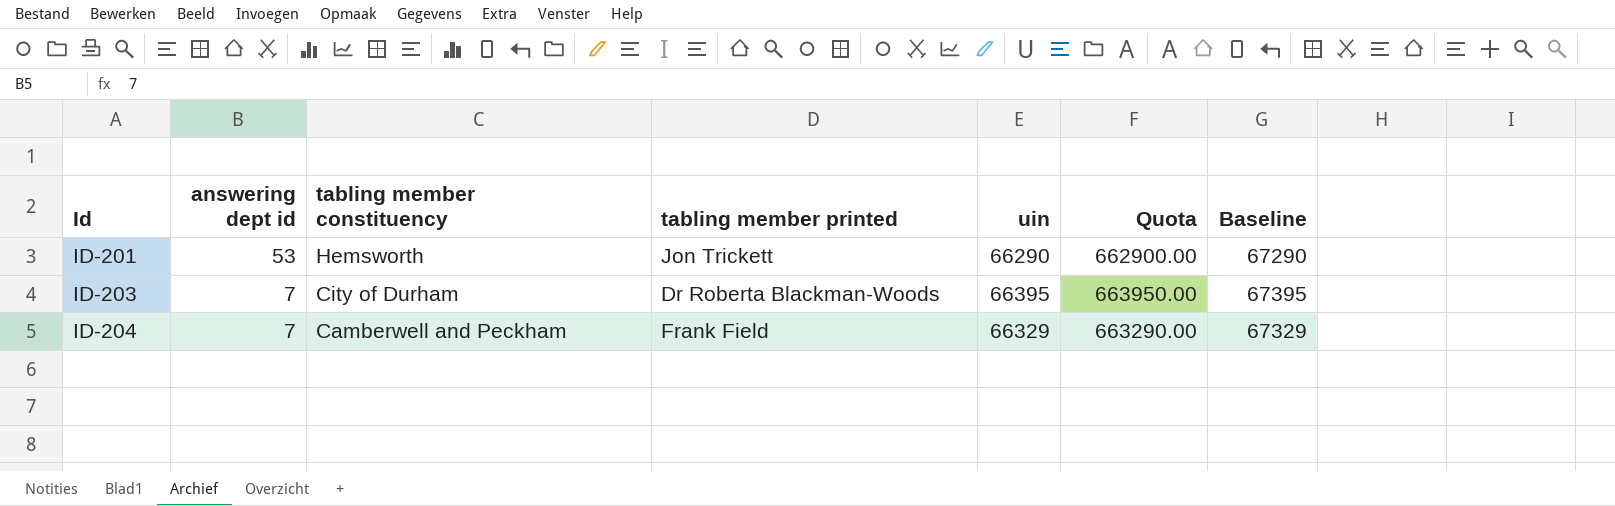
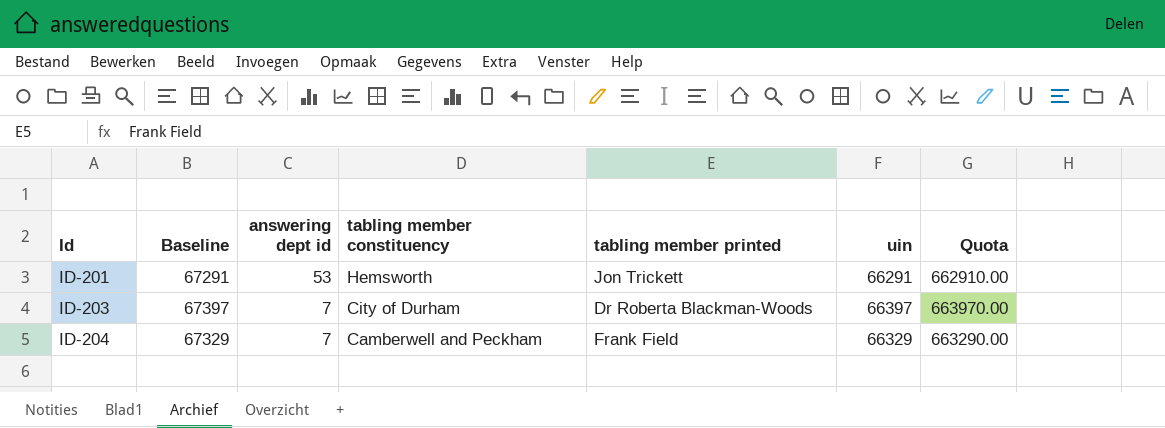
column Baseline | position: 7 -> 2
ID-201 | Baseline: 67290 -> 67291
ID-201 | uin: 66290 -> 66291
ID-201 | Quota: 662900.00 -> 662910.00
ID-203 | Baseline: 67395 -> 67397
ID-203 | uin: 66395 -> 66397
ID-203 | Quota: 663950.00 -> 663970.00

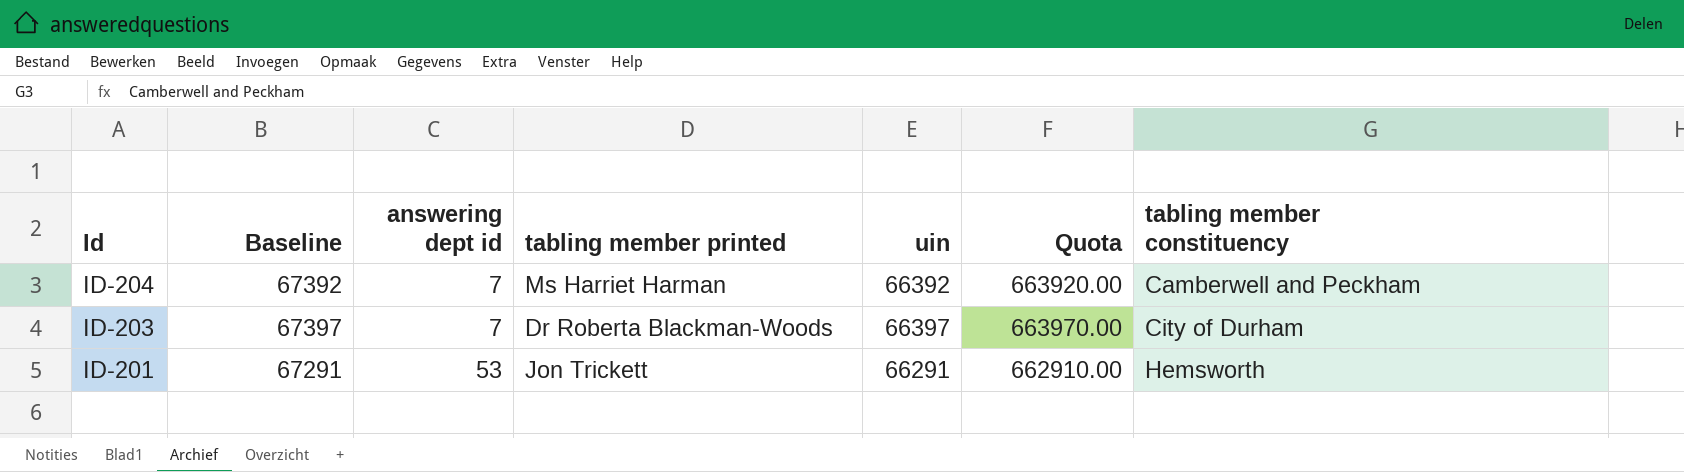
row order: Id ascending -> Id descending
column tabling member constituency | position: 4 -> 7
ID-204 | Baseline: 67329 -> 67392
ID-204 | tabling member printed: Frank Field -> Ms Harriet Harman
ID-204 | uin: 66329 -> 66392
ID-204 | Quota: 663290.00 -> 663920.00

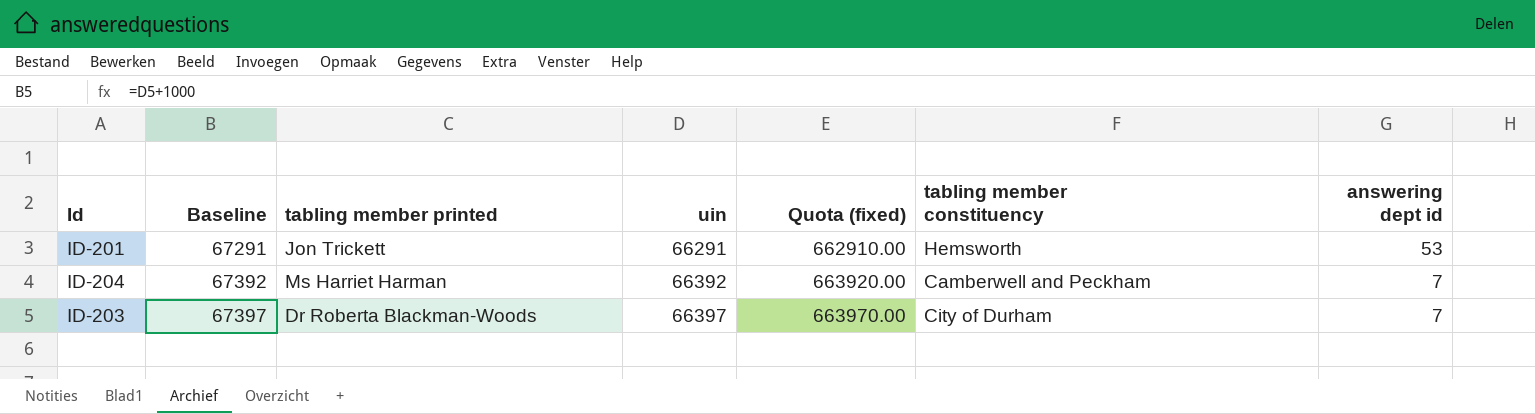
row order: Id descending -> Baseline ascending
column name: Quota -> Quota (fixed)
column answering dept id | position: 3 -> 7

